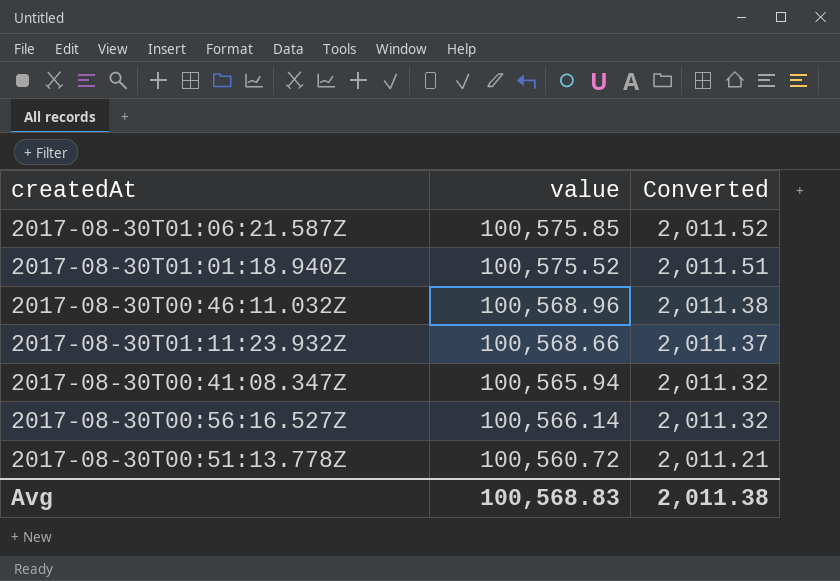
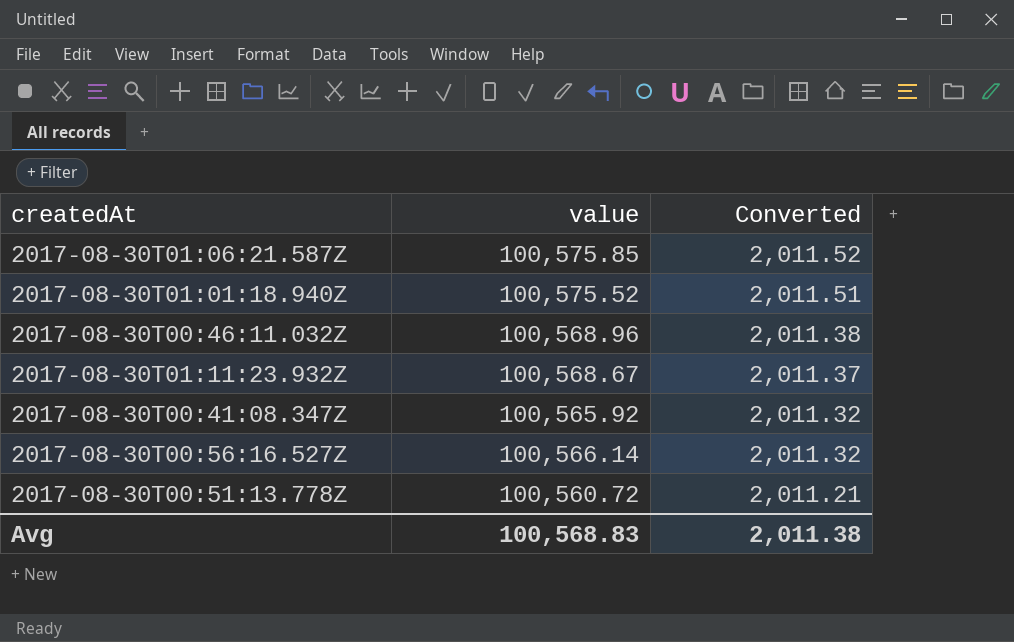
2017-08-30T01:11:23.932Z | value: 100,568.66 -> 100,568.67
2017-08-30T00:41:08.347Z | value: 100,565.94 -> 100,565.92

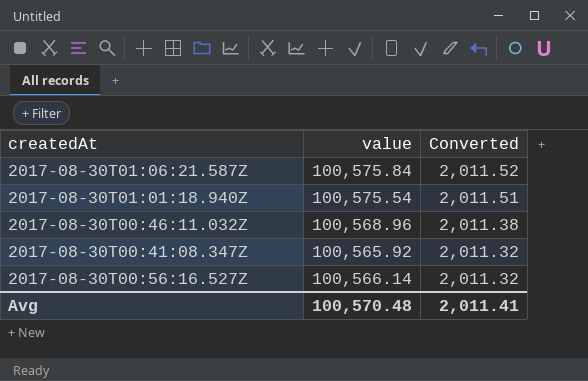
row 2017-08-30T01:11:23.932Z: 100,568.67 | 2,011.37 -> none
row 2017-08-30T00:51:13.778Z: 100,560.72 | 2,011.21 -> none
2017-08-30T01:06:21.587Z | value: 100,575.85 -> 100,575.84
2017-08-30T01:01:18.940Z | value: 100,575.52 -> 100,575.54
Avg | value: 100,568.83 -> 100,570.48
Avg | Converted: 2,011.38 -> 2,011.41

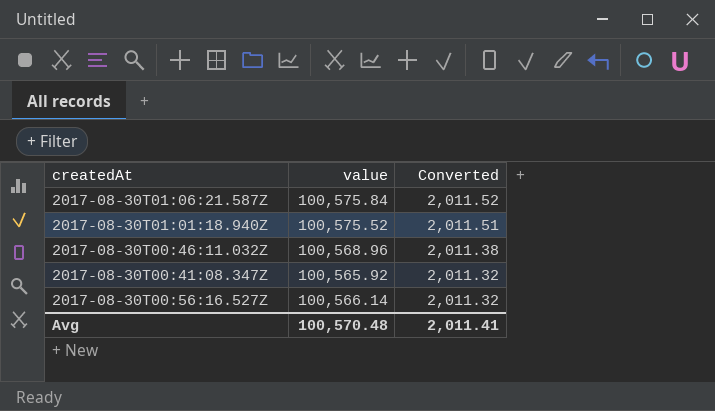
2017-08-30T01:01:18.940Z | value: 100,575.54 -> 100,575.52

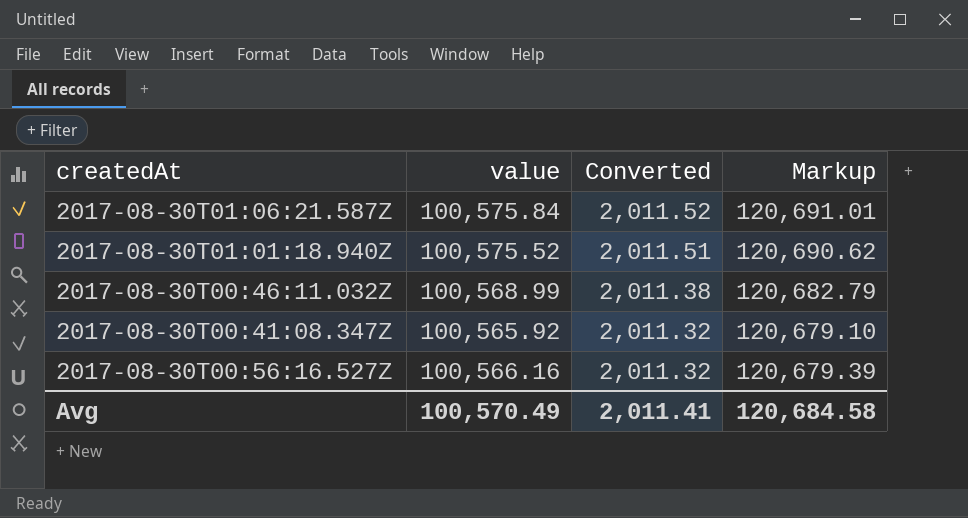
column Markup | formula: none -> [value] * 1.2
2017-08-30T00:46:11.032Z | value: 100,568.96 -> 100,568.99
2017-08-30T00:56:16.527Z | value: 100,566.14 -> 100,566.16
Avg | value: 100,570.48 -> 100,570.49

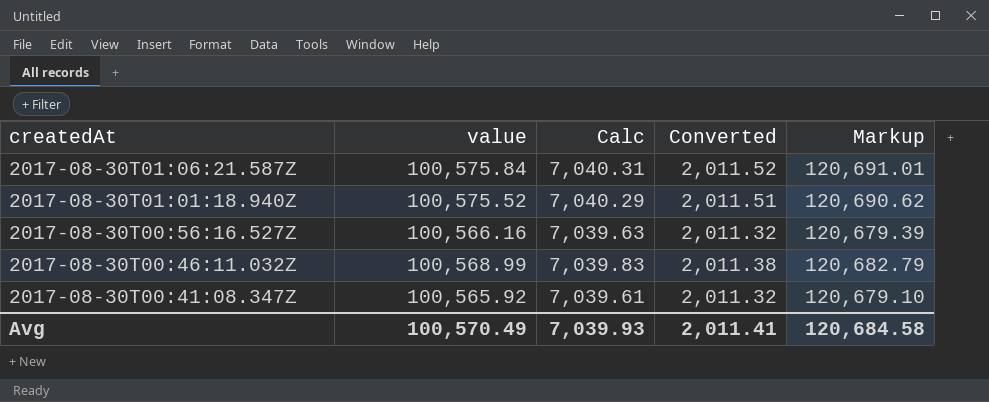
row order: Converted descending -> createdAt descending
column Calc | formula: none -> [value] * 0.07

